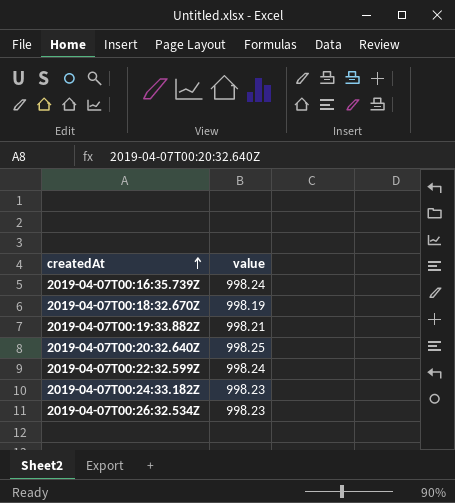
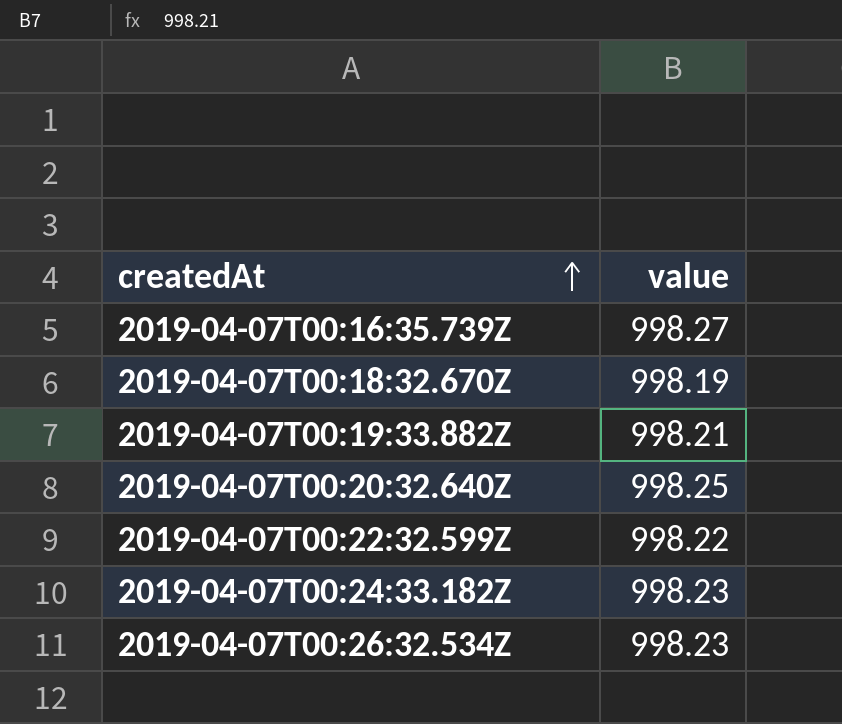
2019-04-07T00:16:35.739Z | value: 998.24 -> 998.27
2019-04-07T00:22:32.599Z | value: 998.24 -> 998.22

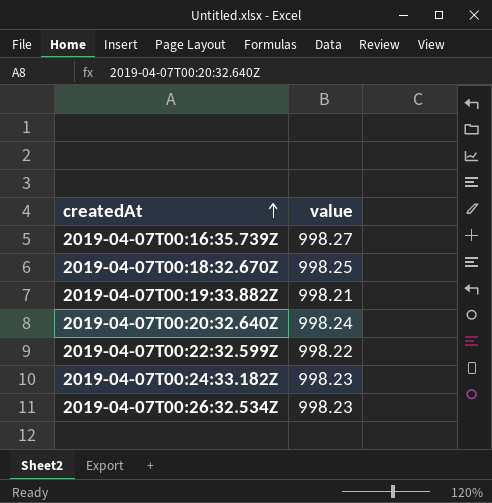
2019-04-07T00:18:32.670Z | value: 998.19 -> 998.25
2019-04-07T00:20:32.640Z | value: 998.25 -> 998.24

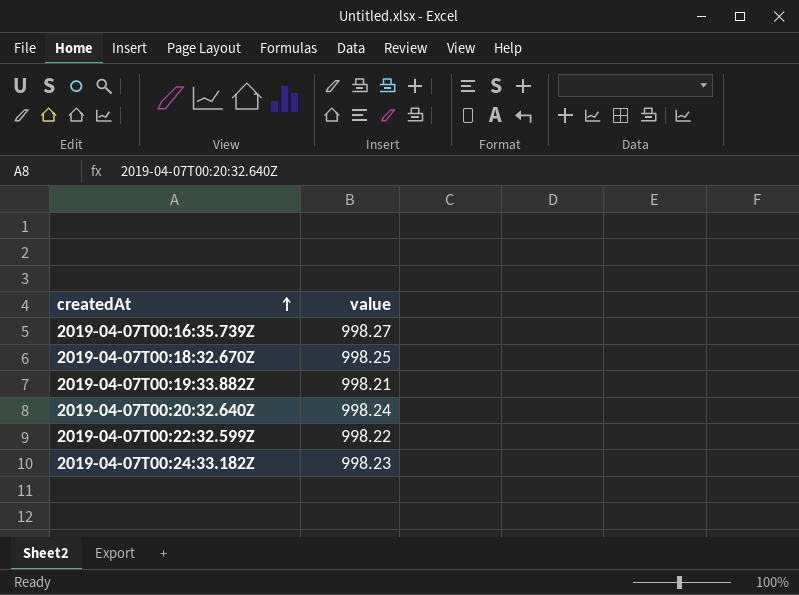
row 2019-04-07T00:26:32.534Z: 998.23 -> none

